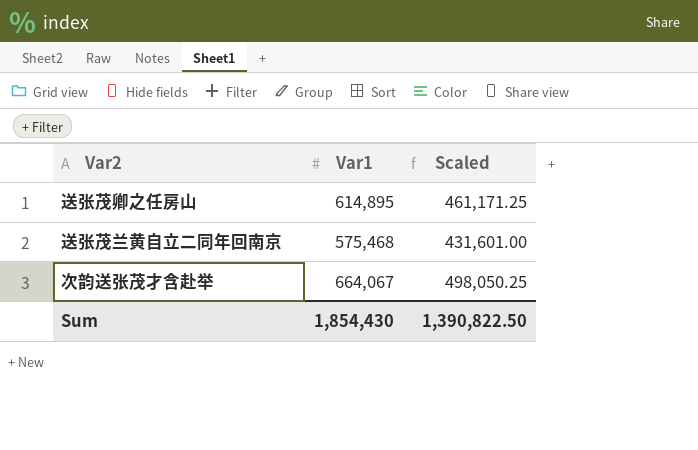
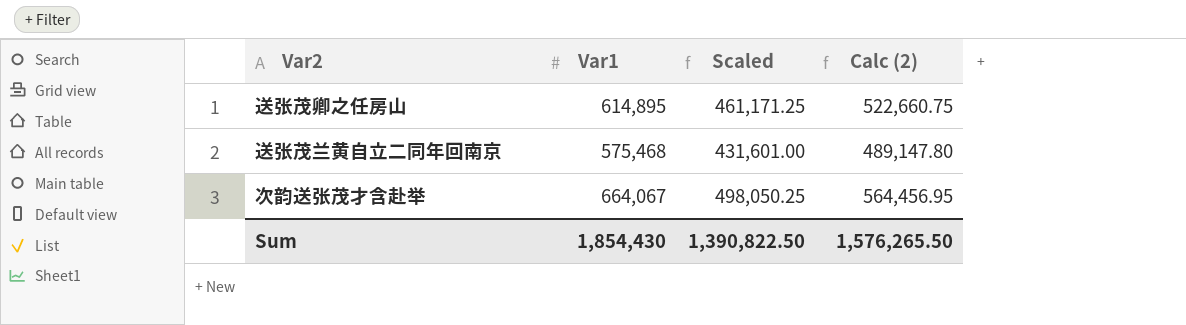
column Calc (2) | formula: none -> [Var1] * 0.85

